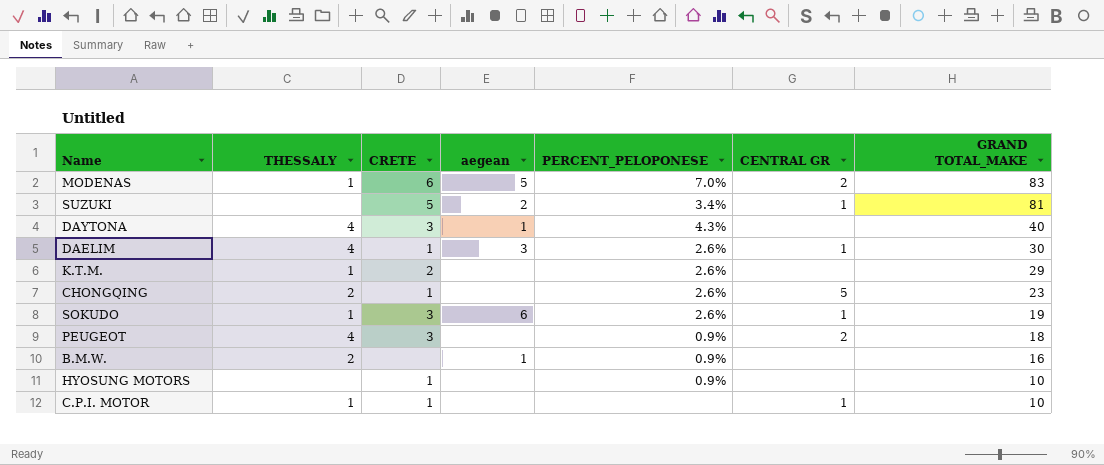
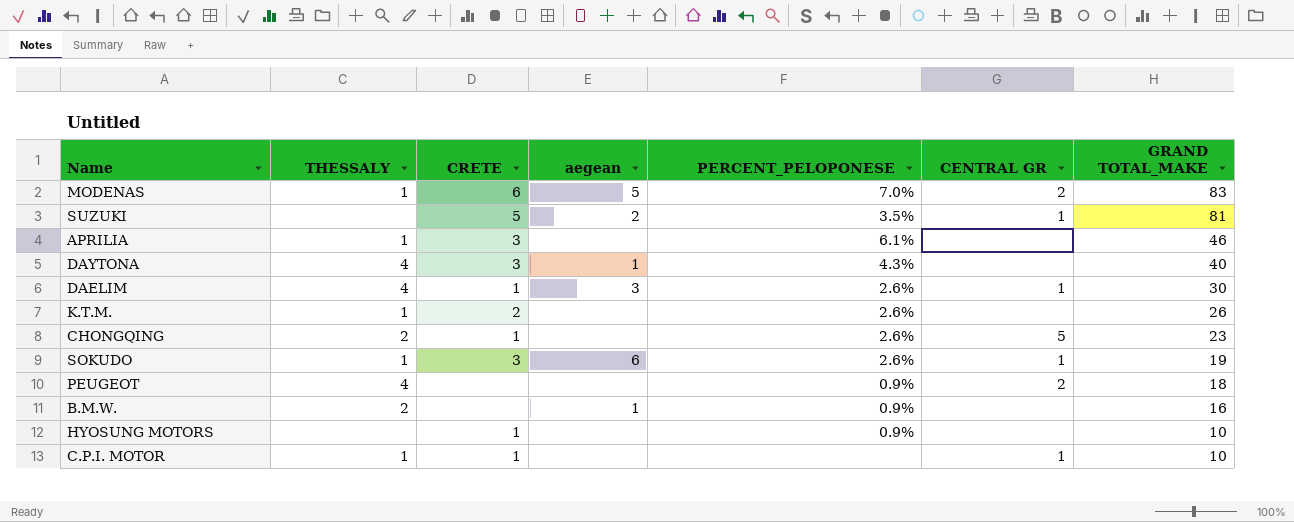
SUZUKI | PERCENT_PELOPONESE: 3.4% -> 3.5%
row APRILIA: none -> 1 | 3 | none | 6.1% | none | 46
K.T.M. | GRAND TOTAL_MAKE: 29 -> 26
PEUGEOT | CRETE: 3 -> none

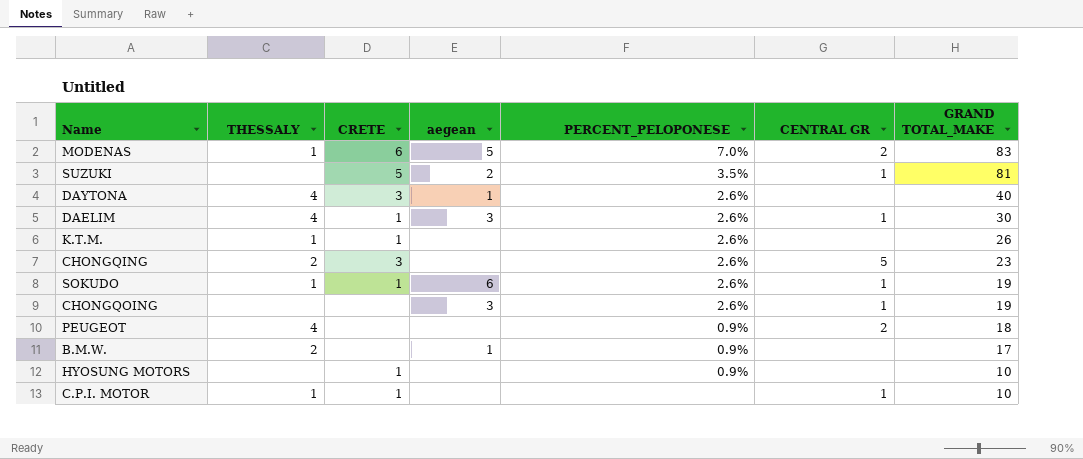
row APRILIA: 1 | 3 | none | 6.1% | none | 46 -> none
DAYTONA | PERCENT_PELOPONESE: 4.3% -> 2.6%
K.T.M. | CRETE: 2 -> 1
CHONGQING | CRETE: 1 -> 3
SOKUDO | CRETE: 3 -> 1
row CHONGQOING: none -> none | none | 3 | 2.6% | 1 | 19
B.M.W. | GRAND TOTAL_MAKE: 16 -> 17

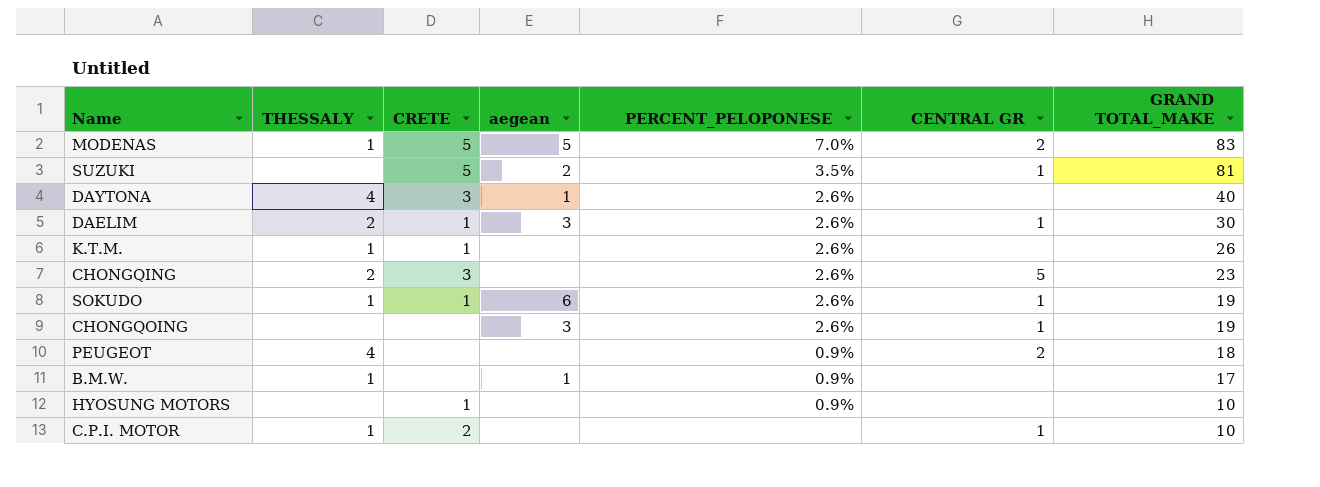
MODENAS | CRETE: 6 -> 5
DAELIM | THESSALY: 4 -> 2
B.M.W. | THESSALY: 2 -> 1
C.P.I. MOTOR | CRETE: 1 -> 2

